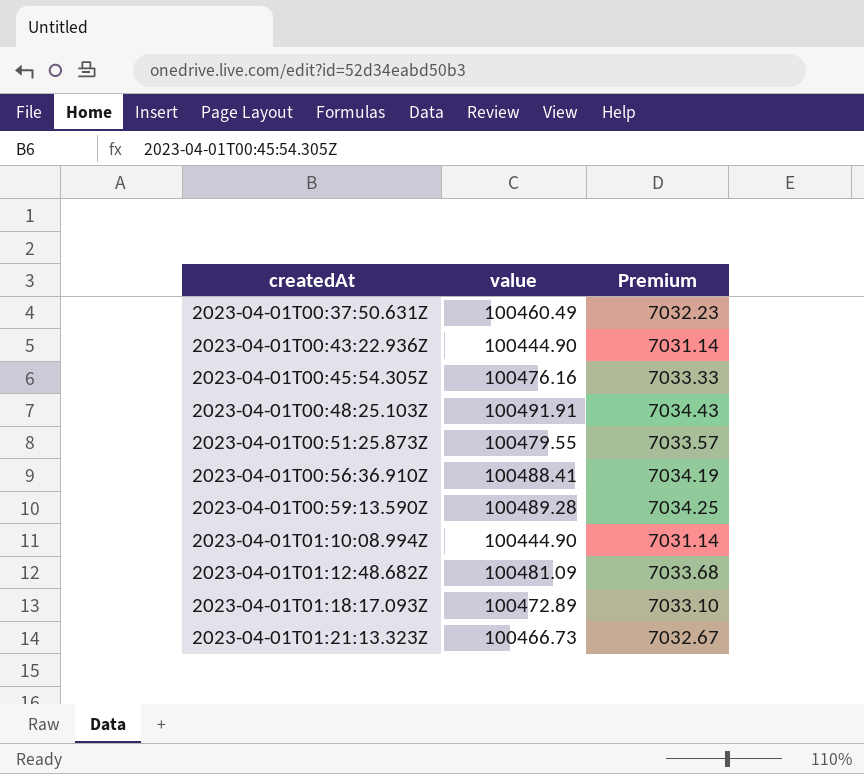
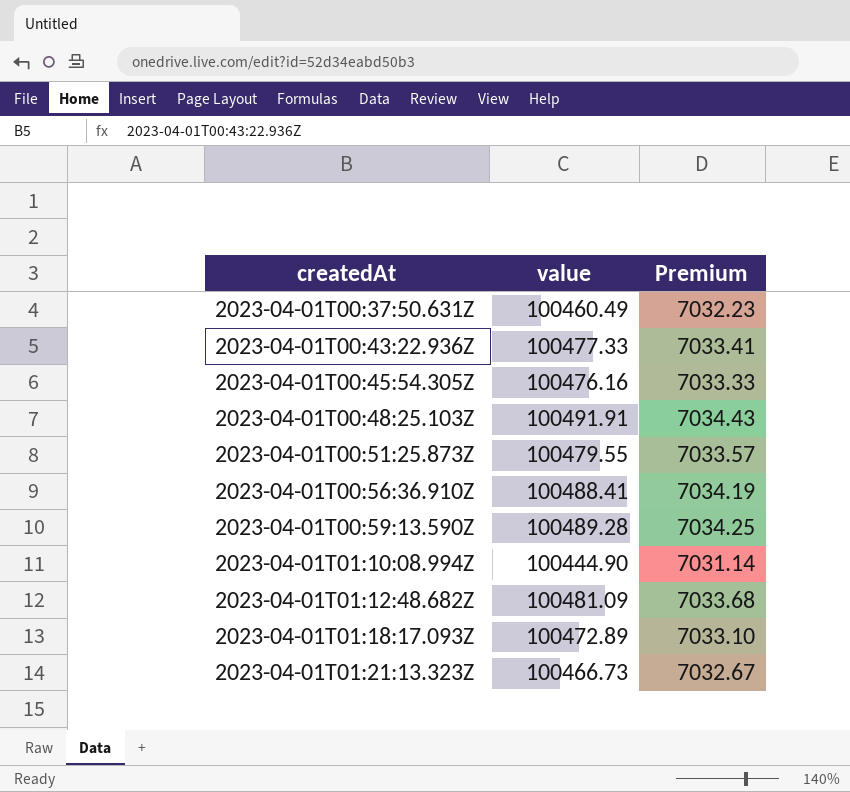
2023-04-01T00:43:22.936Z | value: 100444.90 -> 100477.33
2023-04-01T00:43:22.936Z | Premium: 7031.14 -> 7033.41

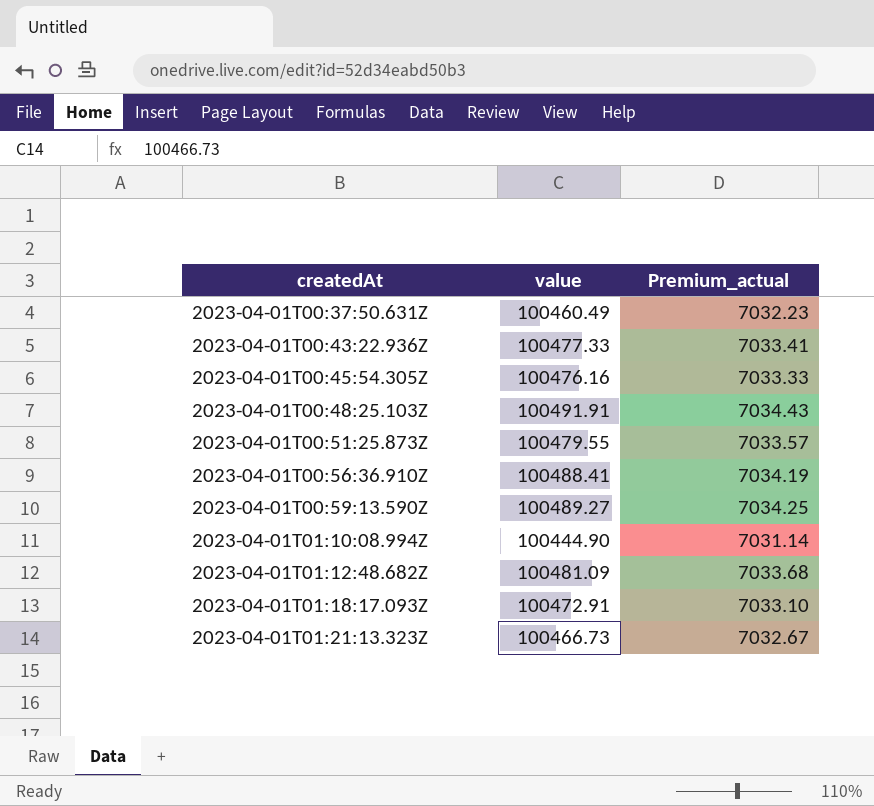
column name: Premium -> Premium_actual
2023-04-01T00:59:13.590Z | value: 100489.28 -> 100489.27
2023-04-01T01:18:17.093Z | value: 100472.89 -> 100472.91

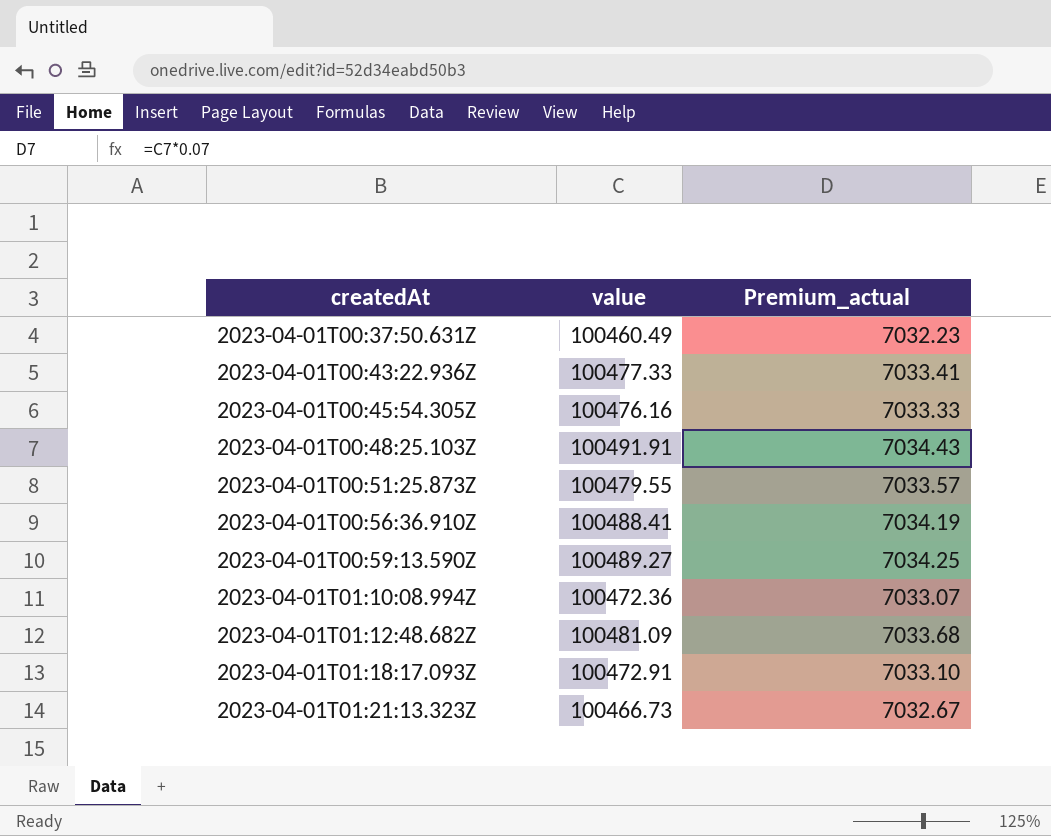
2023-04-01T01:10:08.994Z | value: 100444.90 -> 100472.36
2023-04-01T01:10:08.994Z | Premium_actual: 7031.14 -> 7033.07

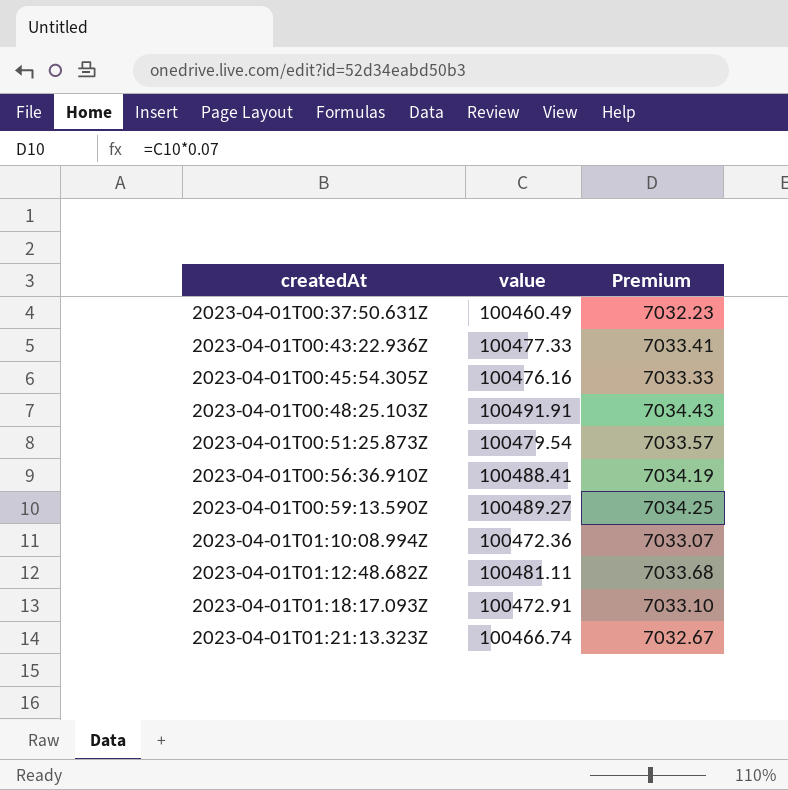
column name: Premium_actual -> Premium
2023-04-01T00:51:25.873Z | value: 100479.55 -> 100479.54
2023-04-01T01:12:48.682Z | value: 100481.09 -> 100481.11
2023-04-01T01:21:13.323Z | value: 100466.73 -> 100466.74

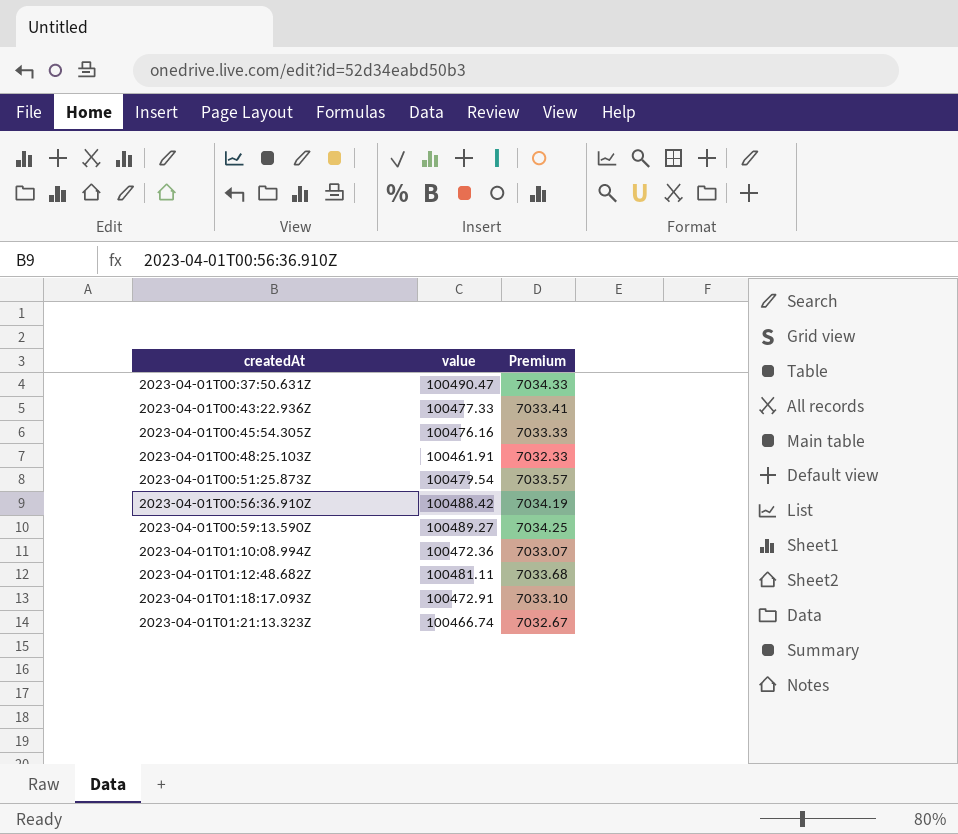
2023-04-01T00:37:50.631Z | value: 100460.49 -> 100490.47
2023-04-01T00:37:50.631Z | Premium: 7032.23 -> 7034.33
2023-04-01T00:48:25.103Z | value: 100491.91 -> 100461.91
2023-04-01T00:48:25.103Z | Premium: 7034.43 -> 7032.33
2023-04-01T00:56:36.910Z | value: 100488.41 -> 100488.42

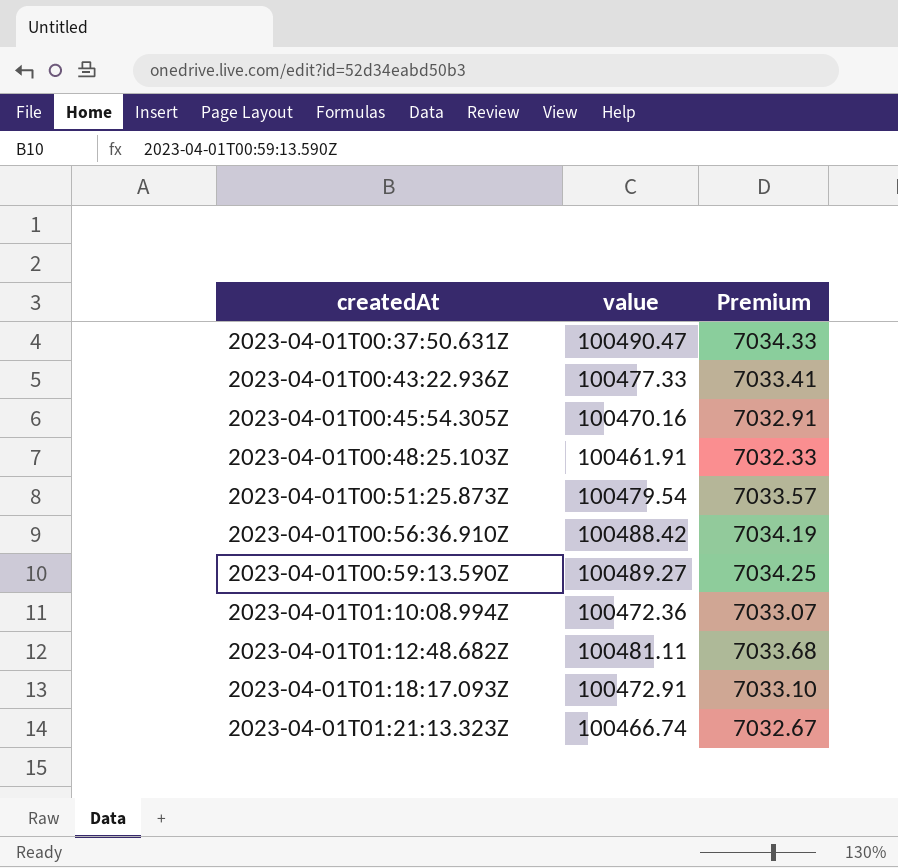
2023-04-01T00:45:54.305Z | value: 100476.16 -> 100470.16
2023-04-01T00:45:54.305Z | Premium: 7033.33 -> 7032.91

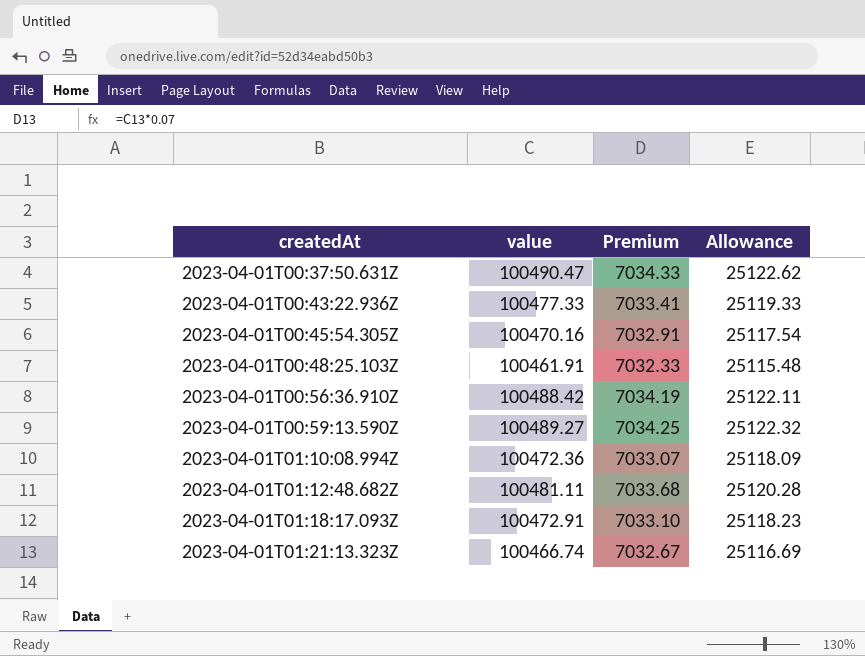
column Allowance | formula: none -> [value] * 0.25
row 2023-04-01T00:51:25.873Z: 100479.54 | 7033.57 -> none

